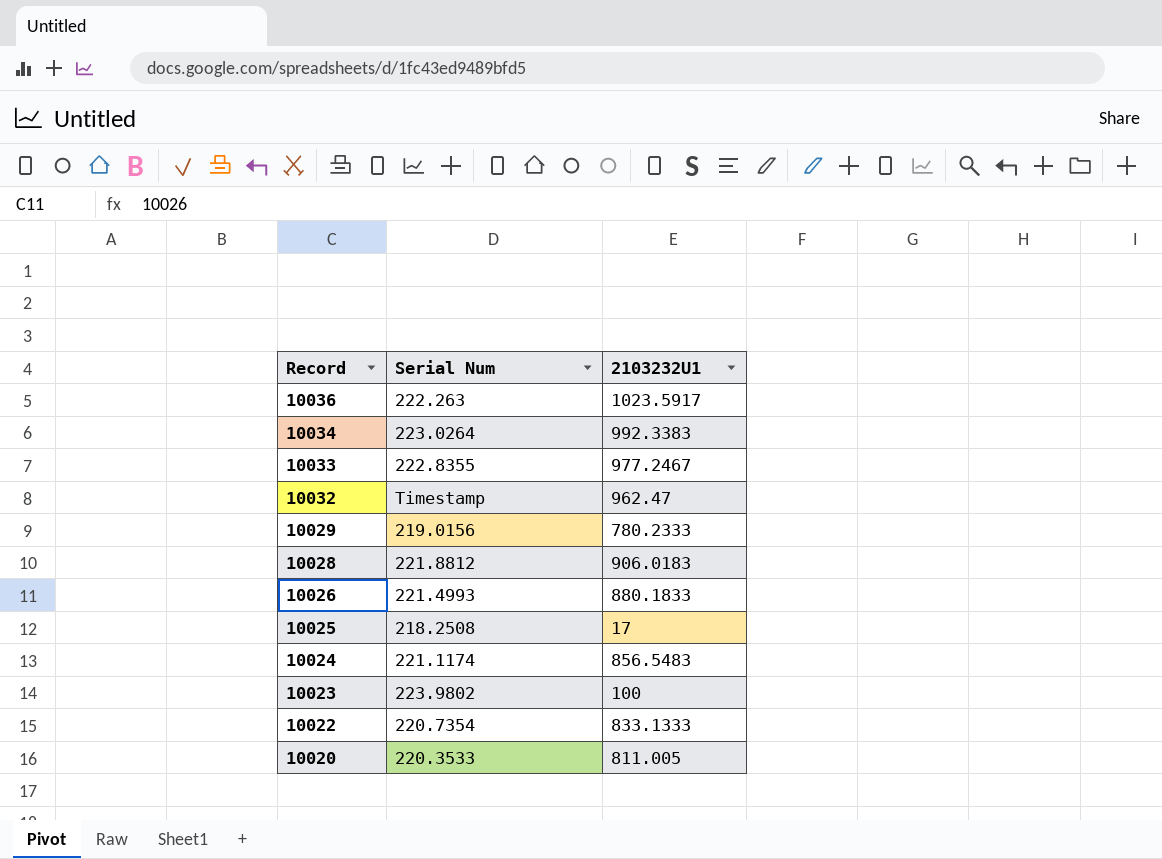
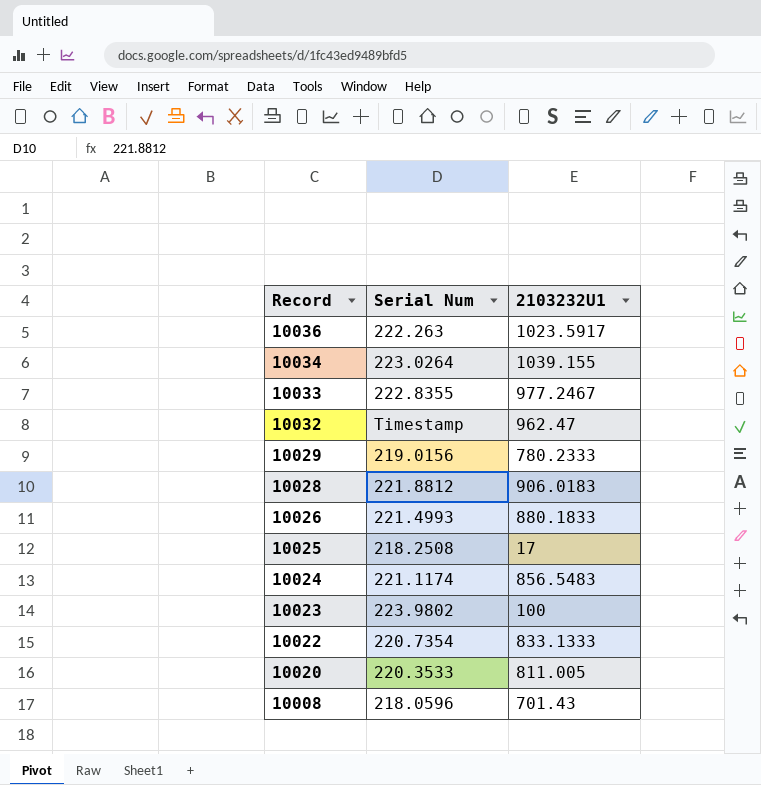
10034 | 2103232U1: 992.3383 -> 1039.155
row 10008: none -> 218.0596 | 701.43

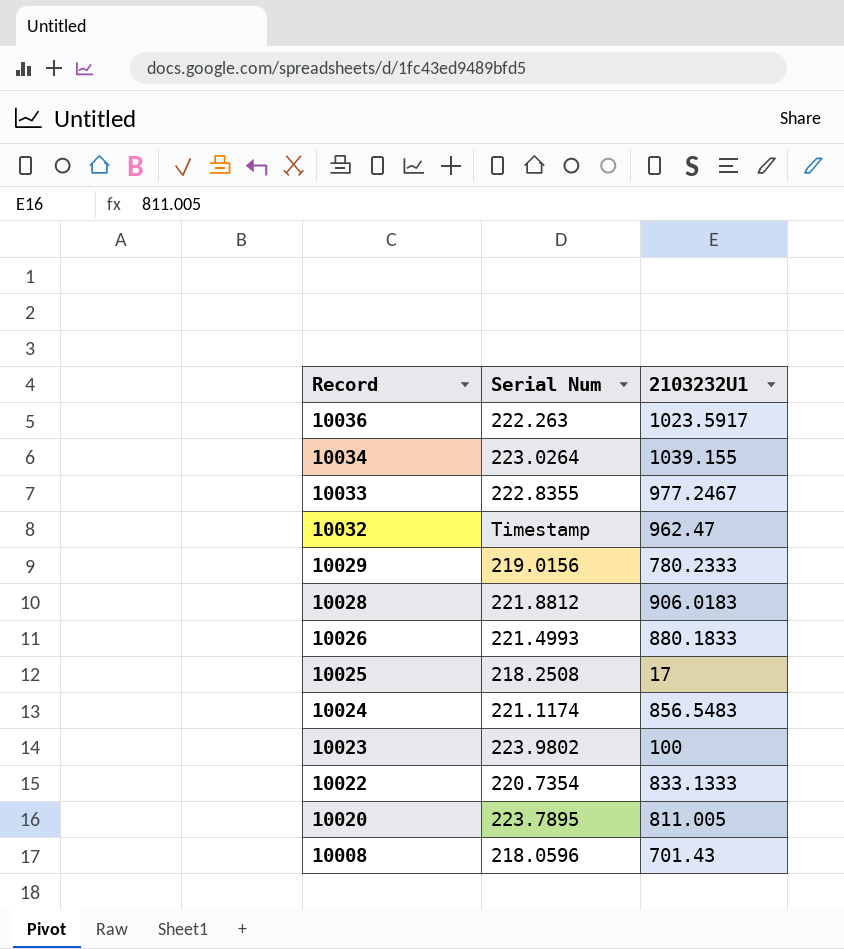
10020 | Serial Num: 220.3533 -> 223.7895

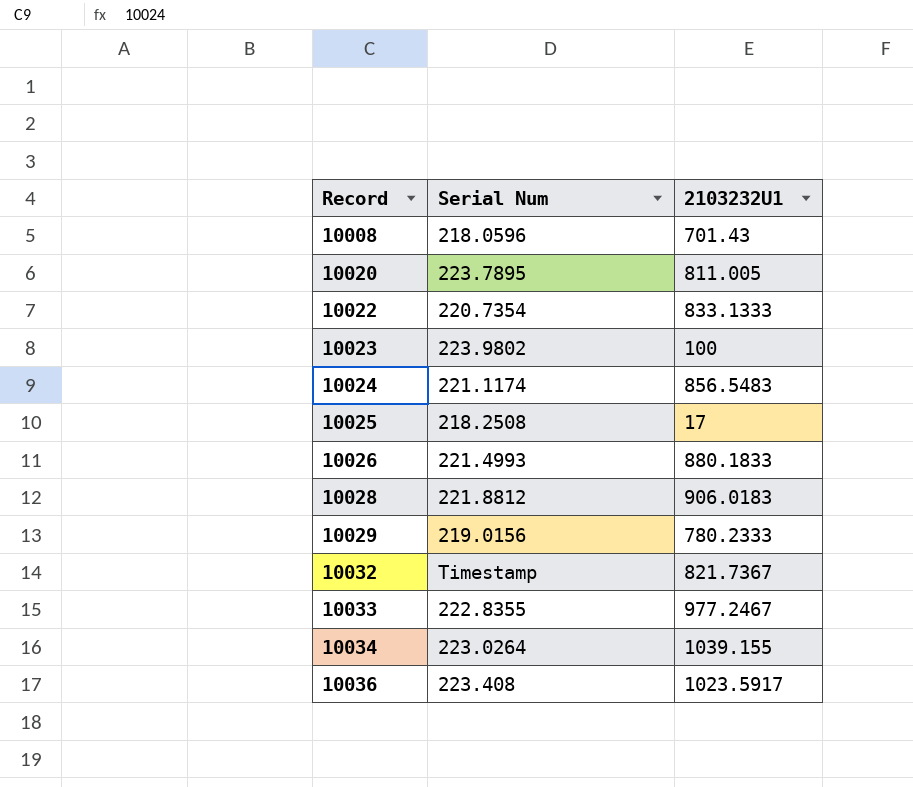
row order: Record descending -> Record ascending
10032 | 2103232U1: 962.47 -> 821.7367
10036 | Serial Num: 222.263 -> 223.408

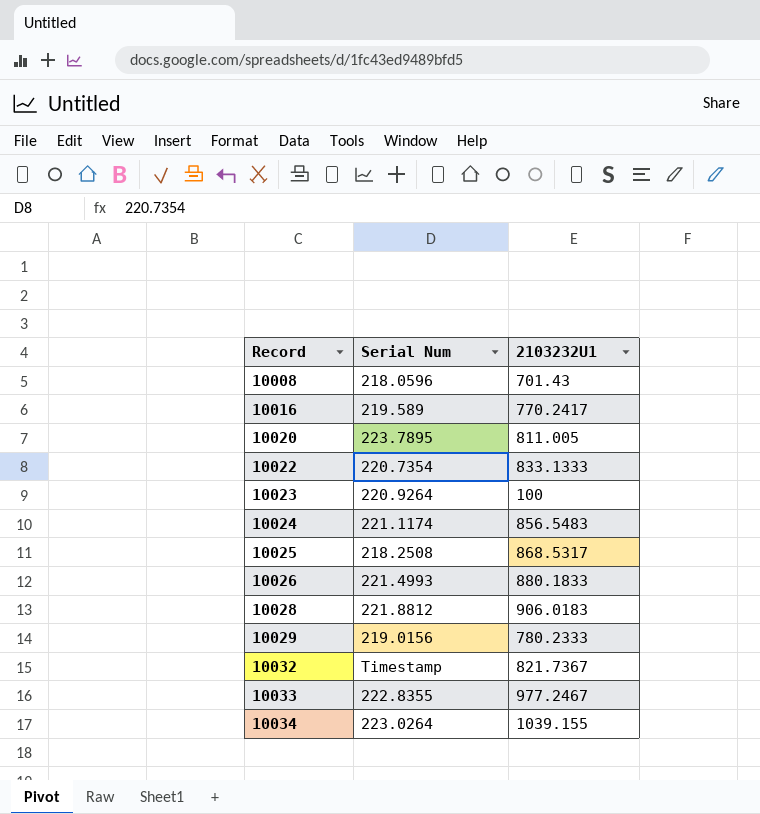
row 10036: 223.408 | 1023.5917 -> none
row 10016: none -> 219.589 | 770.2417
10023 | Serial Num: 223.9802 -> 220.9264
10025 | 2103232U1: 17 -> 868.5317

